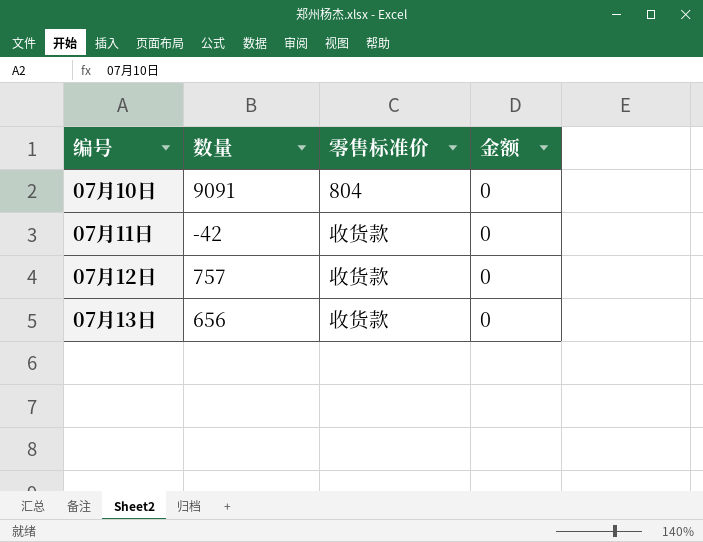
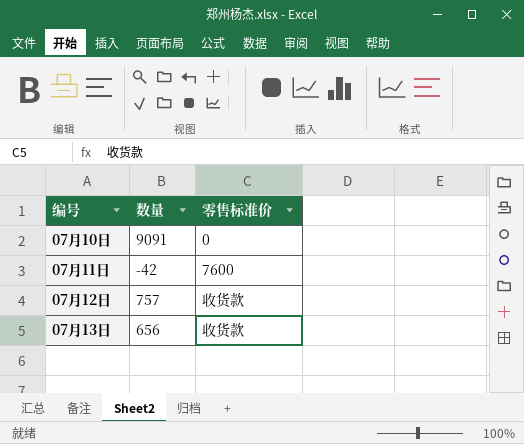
column 金额 | position: 4 -> none
07月10日 | 零售标准价: 804 -> 0
07月11日 | 零售标准价: 收货款 -> 7600

